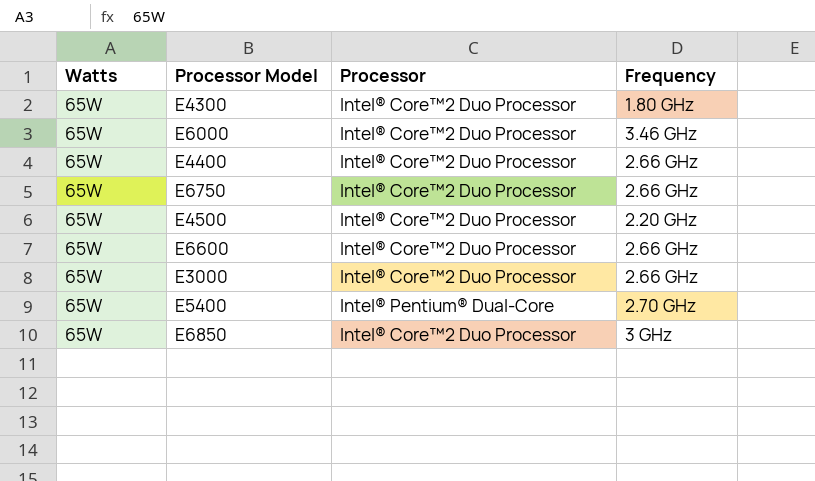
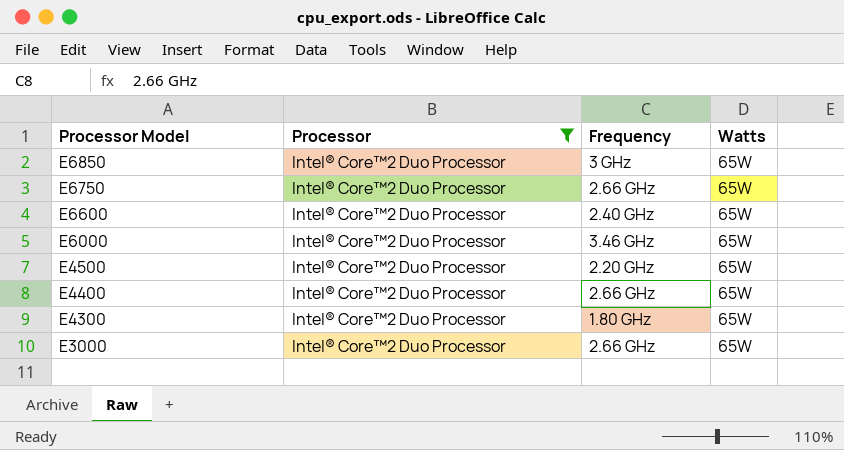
filter: none -> Processor = Intel® Core™2 Duo Processor
row order: none -> Processor Model descending
column Watts | position: 1 -> 4
E6600 | Frequency: 2.66 GHz -> 2.40 GHz

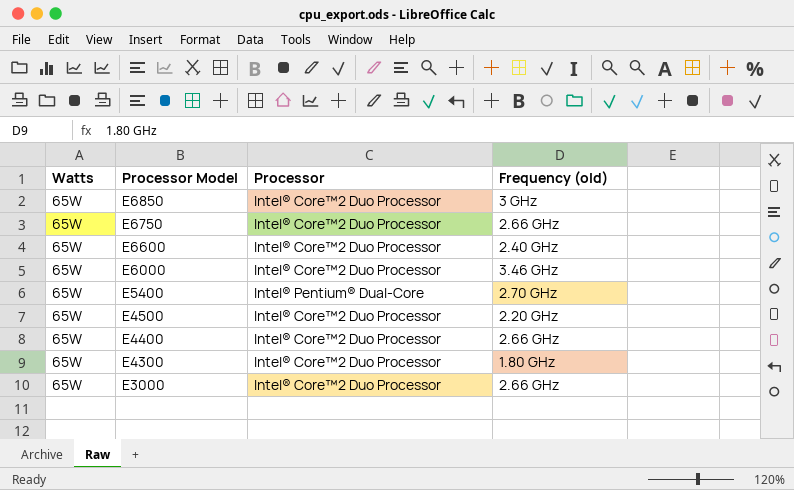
filter: Processor = Intel® Core™2 Duo Processor -> none
column Watts | position: 4 -> 1
column name: Frequency -> Frequency (old)

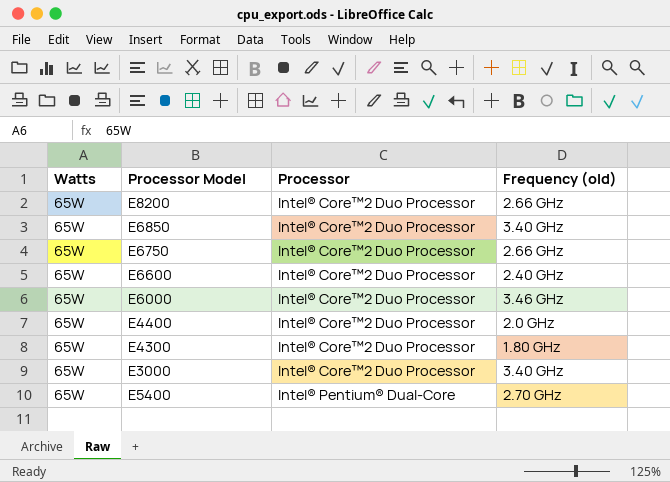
row order: Processor Model descending -> Processor ascending
row E4500: 65W | Intel® Core™2 Duo Processor | 2.20 GHz -> none
row E8200: none -> 65W | Intel® Core™2 Duo Processor | 2.66 GHz
E6850 | Frequency (old): 3 GHz -> 3.40 GHz
E4400 | Frequency (old): 2.66 GHz -> 2.0 GHz
E3000 | Frequency (old): 2.66 GHz -> 3.40 GHz

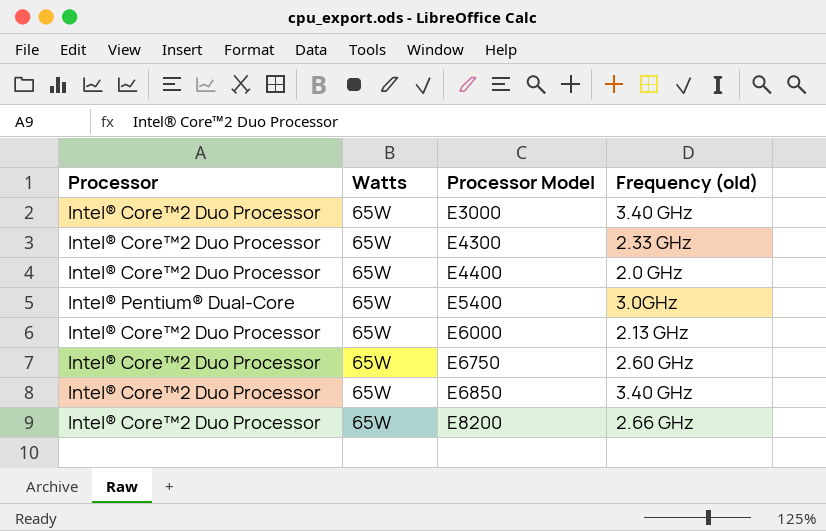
row order: Processor ascending -> Processor Model ascending
column Processor | position: 3 -> 1
row E6600: 65W | Intel® Core™2 Duo Processor | 2.40 GHz -> none
E4300 | Frequency (old): 1.80 GHz -> 2.33 GHz
E5400 | Frequency (old): 2.70 GHz -> 3.0GHz
E6000 | Frequency (old): 3.46 GHz -> 2.13 GHz
E6750 | Frequency (old): 2.66 GHz -> 2.60 GHz

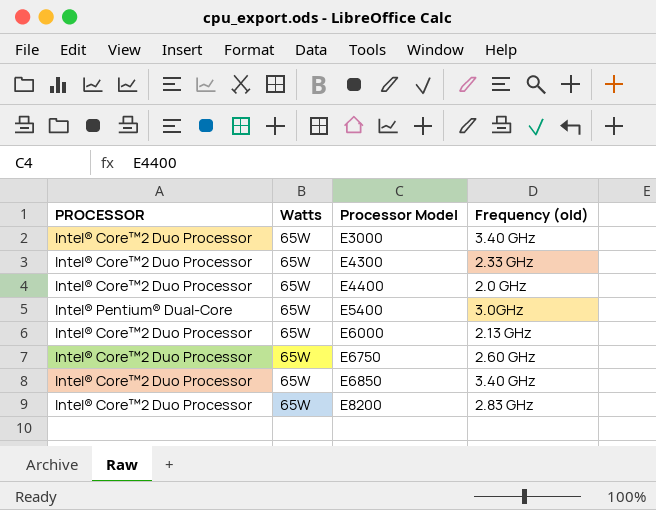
column name: Processor -> PROCESSOR
E8200 | Frequency (old): 2.66 GHz -> 2.83 GHz

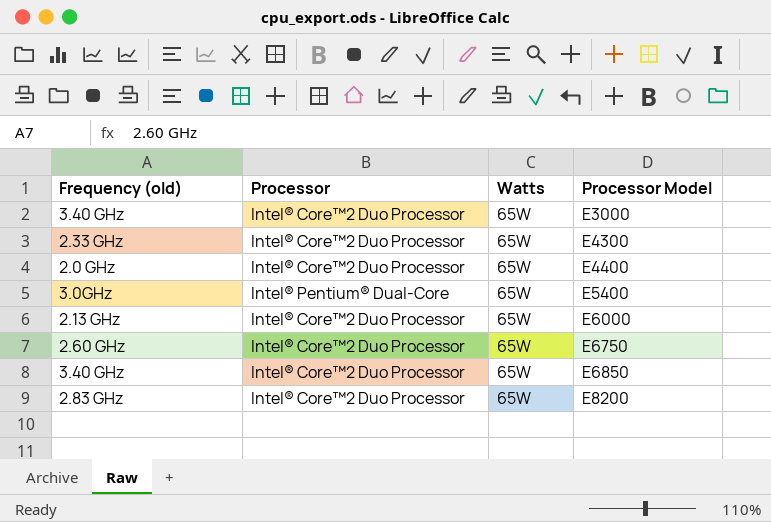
column Frequency (old) | position: 4 -> 1
column name: PROCESSOR -> Processor

